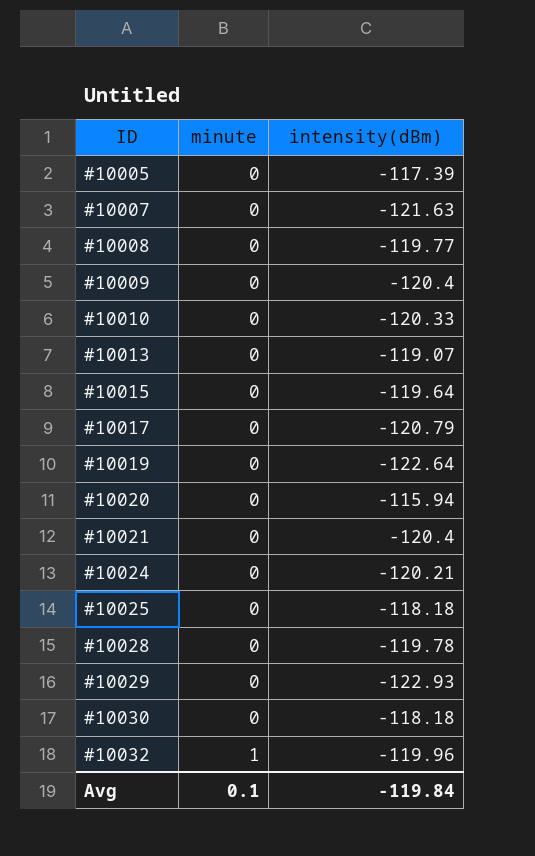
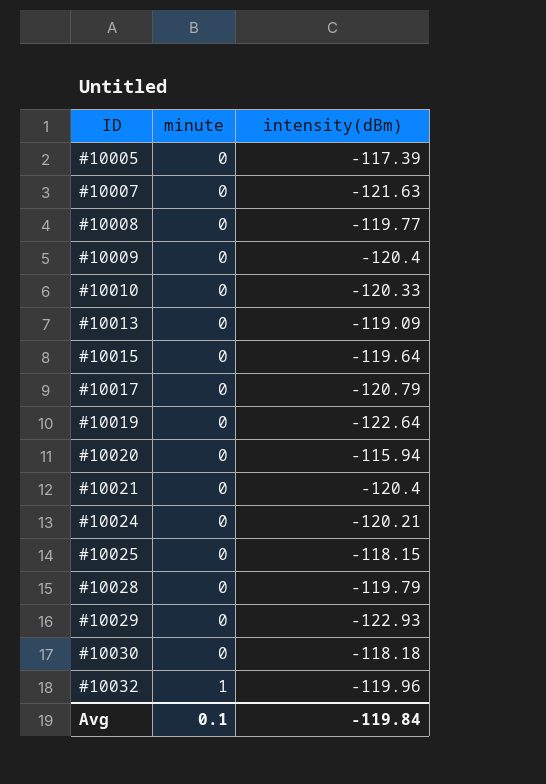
#10013 | intensity(dBm): -119.07 -> -119.09
#10025 | intensity(dBm): -118.18 -> -118.15
#10028 | intensity(dBm): -119.78 -> -119.79

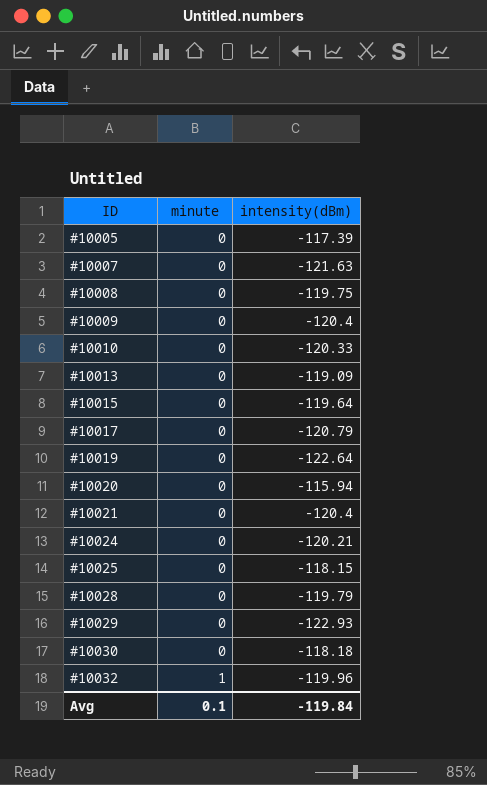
#10008 | intensity(dBm): -119.77 -> -119.75

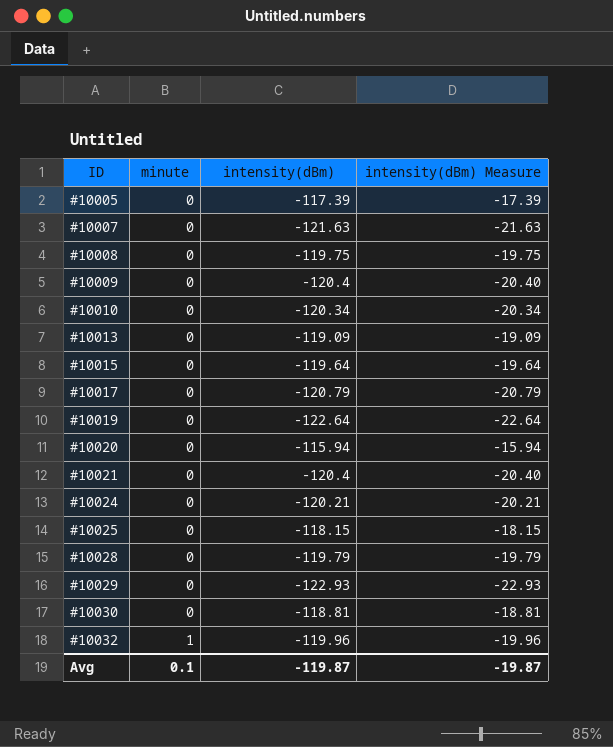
column intensity(dBm) Measure | formula: none -> [intensity(dBm)] + 100
#10010 | intensity(dBm): -120.33 -> -120.34
#10030 | intensity(dBm): -118.18 -> -118.81
Avg | intensity(dBm): -119.84 -> -119.87

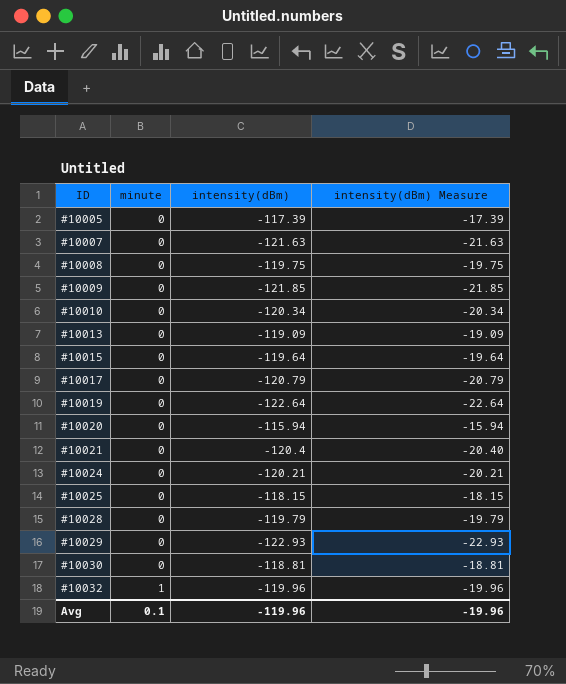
#10009 | intensity(dBm): -120.4 -> -121.85
#10009 | intensity(dBm) Measure: -20.40 -> -21.85
Avg | intensity(dBm): -119.87 -> -119.96
Avg | intensity(dBm) Measure: -19.87 -> -19.96

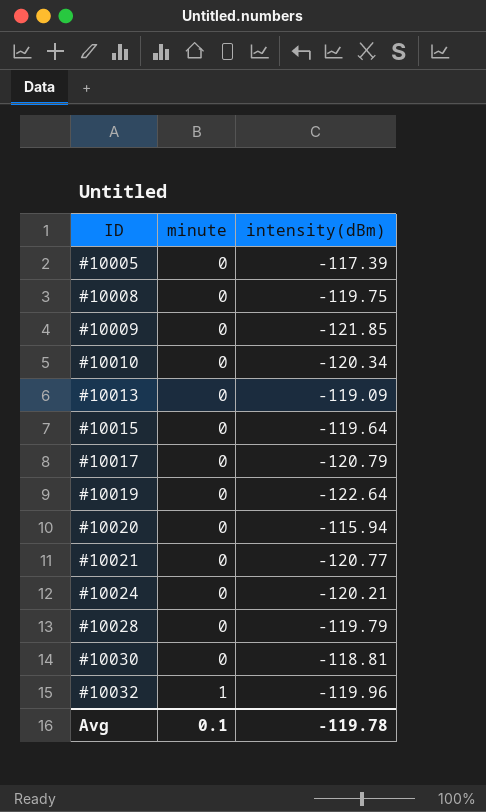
column intensity(dBm) Measure | formula: [intensity(dBm)] + 100 -> none
row #10007: 0 | -121.63 | -21.63 -> none
row #10025: 0 | -118.15 | -18.15 -> none
row #10029: 0 | -122.93 | -22.93 -> none
#10021 | intensity(dBm): -120.4 -> -120.77
Avg | intensity(dBm): -119.96 -> -119.78

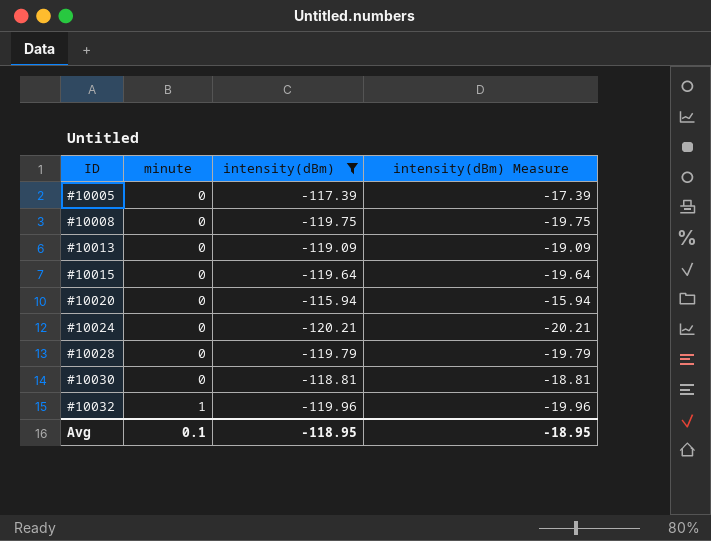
filter: none -> intensity(dBm) >= -120.21
column intensity(dBm) Measure | formula: none -> [intensity(dBm)] + 100
Avg | intensity(dBm): -119.78 -> -118.95

